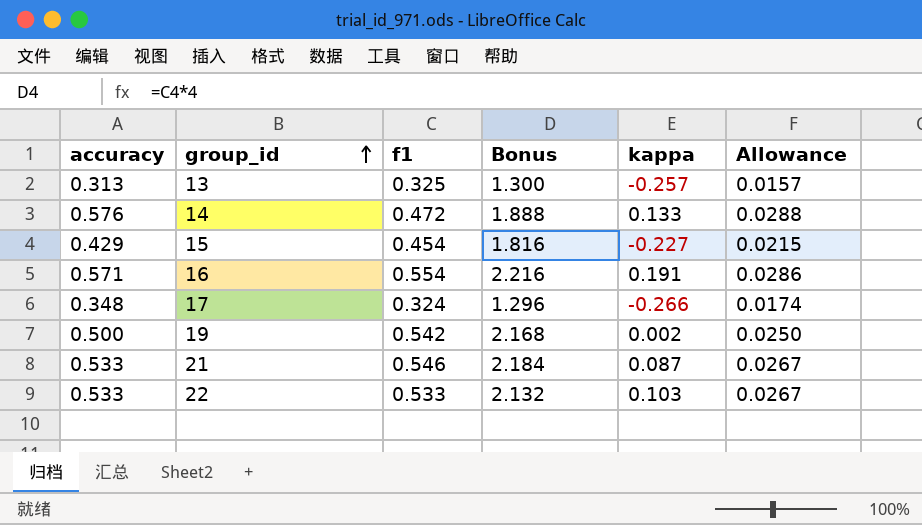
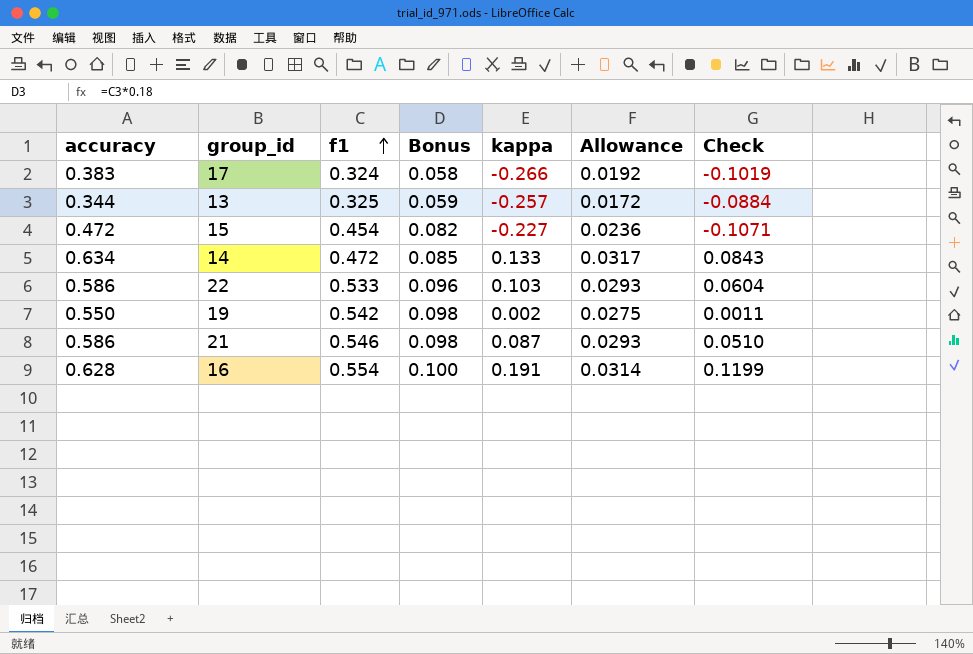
row order: group_id ascending -> f1 ascending
column Bonus | formula: [f1] * 4 -> [f1] * 0.18
column Check | formula: none -> [accuracy] * [kappa]
17 | accuracy: 0.348 -> 0.383
17 | Allowance: 0.0174 -> 0.0192
13 | accuracy: 0.313 -> 0.344
13 | Allowance: 0.0157 -> 0.0172
15 | accuracy: 0.429 -> 0.472
15 | Allowance: 0.0215 -> 0.0236
14 | accuracy: 0.576 -> 0.634
14 | Allowance: 0.0288 -> 0.0317
22 | accuracy: 0.533 -> 0.586
22 | Allowance: 0.0267 -> 0.0293
19 | accuracy: 0.500 -> 0.550
19 | Allowance: 0.0250 -> 0.0275
21 | accuracy: 0.533 -> 0.586
21 | Allowance: 0.0267 -> 0.0293
16 | accuracy: 0.571 -> 0.628
16 | Allowance: 0.0286 -> 0.0314

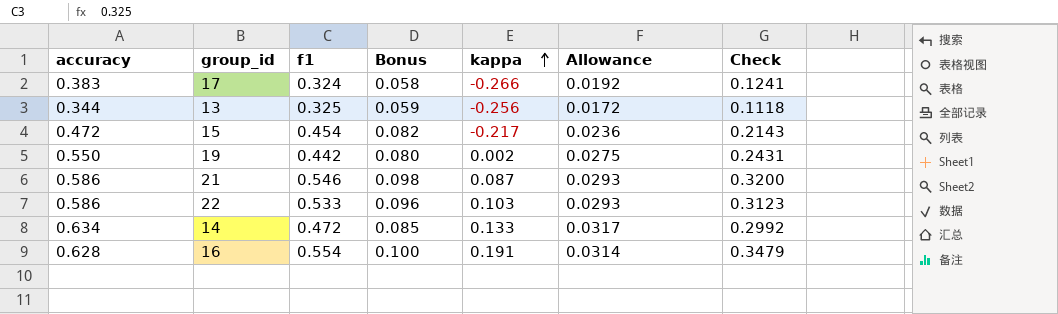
row order: f1 ascending -> kappa ascending
column Check | formula: [accuracy] * [kappa] -> [accuracy] * [f1]
13 | kappa: -0.257 -> -0.256
15 | kappa: -0.227 -> -0.217
19 | f1: 0.542 -> 0.442
19 | Bonus: 0.098 -> 0.080

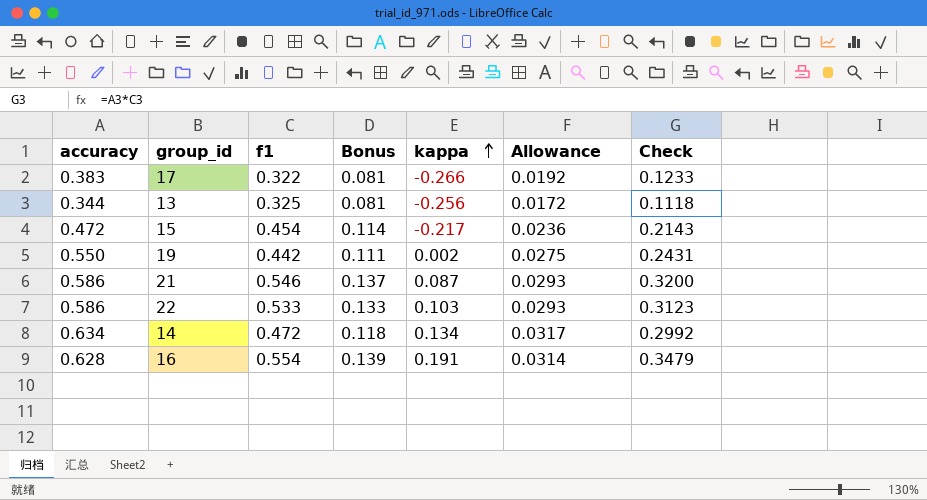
column Bonus | formula: [f1] * 0.18 -> [f1] * 0.25
17 | f1: 0.324 -> 0.322
17 | Check: 0.1241 -> 0.1233
14 | kappa: 0.133 -> 0.134

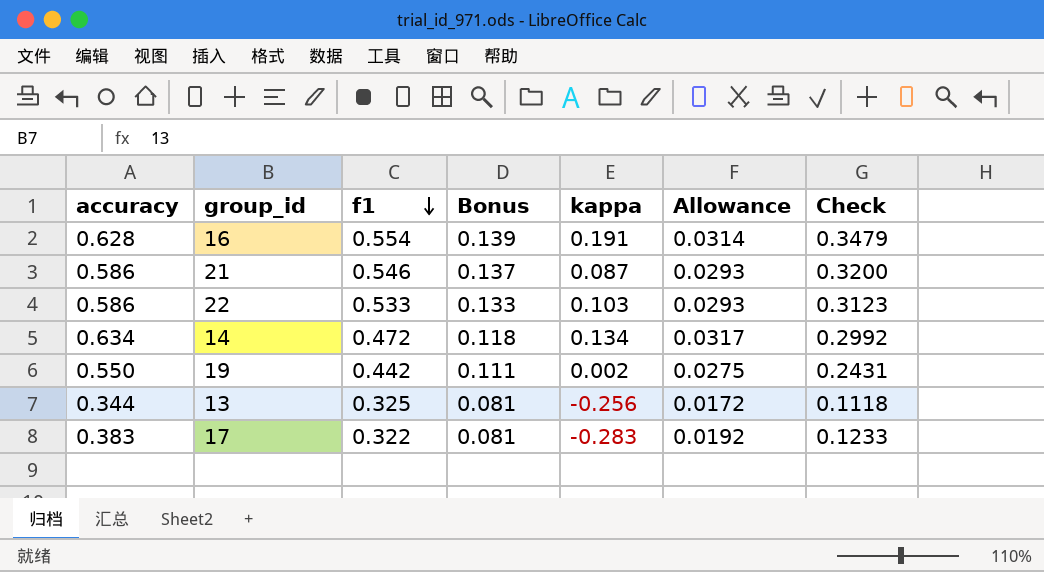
row order: kappa ascending -> f1 descending
row 15: 0.472 | 0.454 | 0.114 | -0.217 | 0.0236 | 0.2143 -> none
17 | kappa: -0.266 -> -0.283

